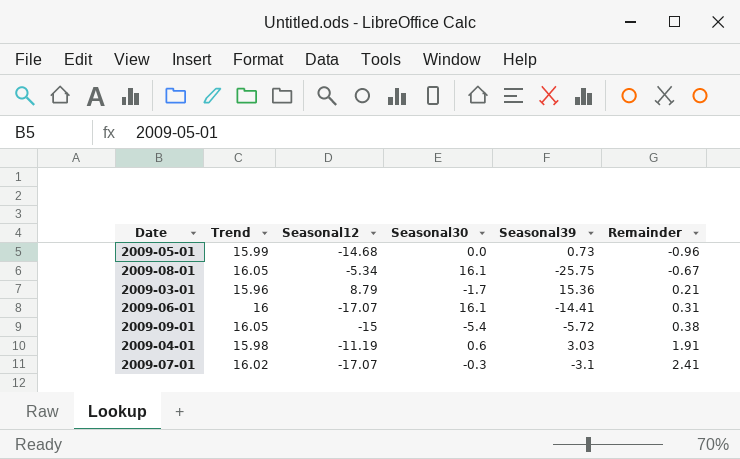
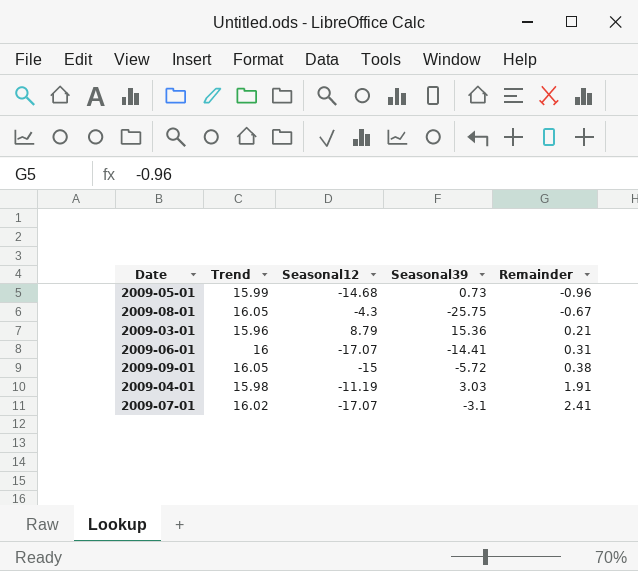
column Seasonal30 | position: 4 -> none
2009-08-01 | Seasonal12: -5.34 -> -4.3

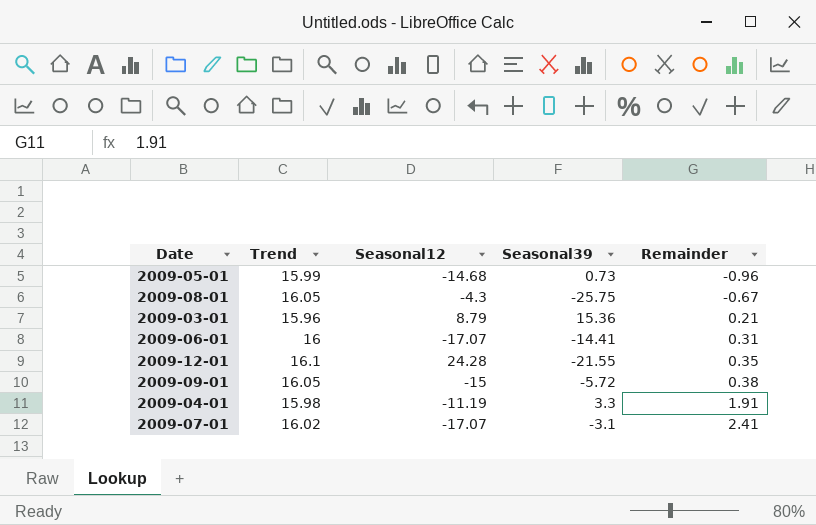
row 2009-12-01: none -> 16.1 | 24.28 | -21.55 | 0.35
2009-04-01 | Seasonal39: 3.03 -> 3.3

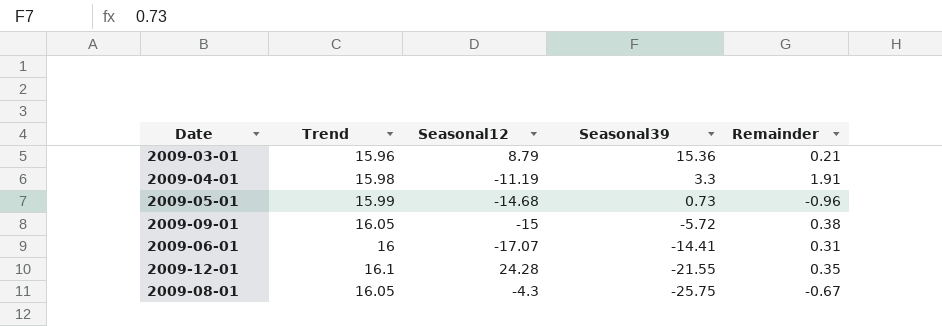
row order: Remainder ascending -> Seasonal39 descending
row 2009-07-01: 16.02 | -17.07 | -3.1 | 2.41 -> none

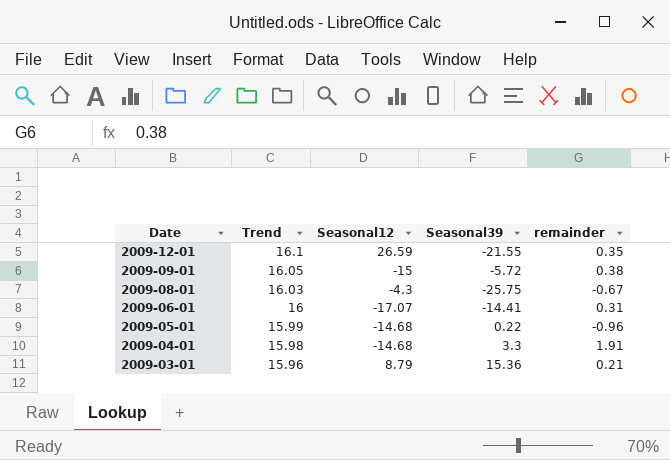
row order: Seasonal39 descending -> Date descending
column name: Remainder -> remainder
2009-12-01 | Seasonal12: 24.28 -> 26.59
2009-08-01 | Trend: 16.05 -> 16.03
2009-05-01 | Seasonal39: 0.73 -> 0.22
2009-04-01 | Seasonal12: -11.19 -> -14.68

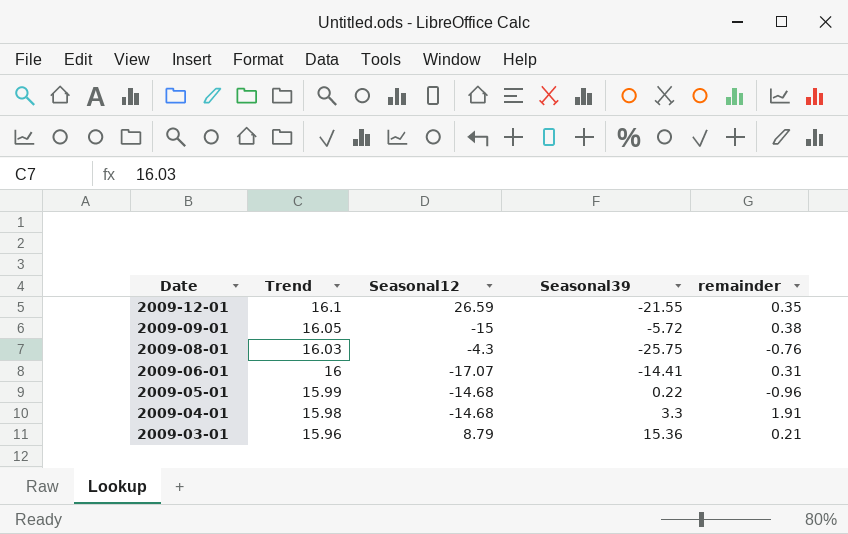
2009-08-01 | remainder: -0.67 -> -0.76

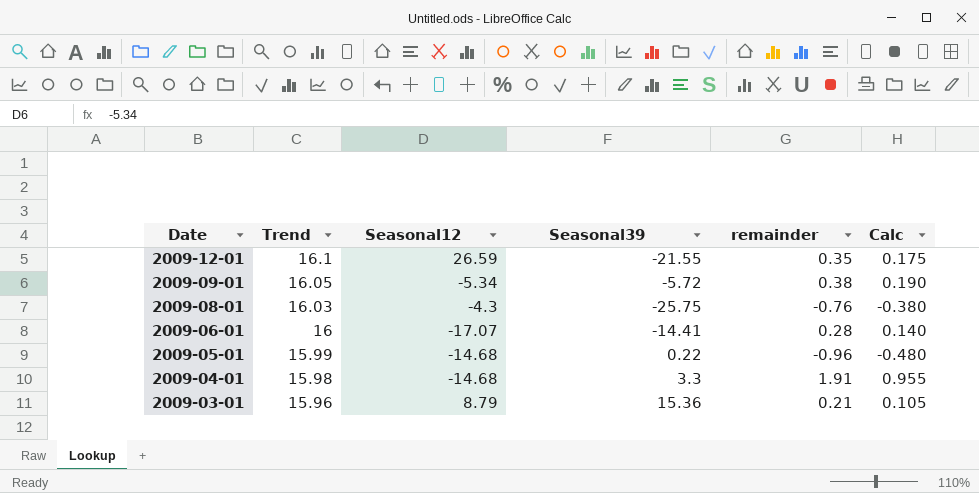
column Calc | formula: none -> [remainder] * 0.5
2009-09-01 | Seasonal12: -15 -> -5.34
2009-06-01 | remainder: 0.31 -> 0.28

